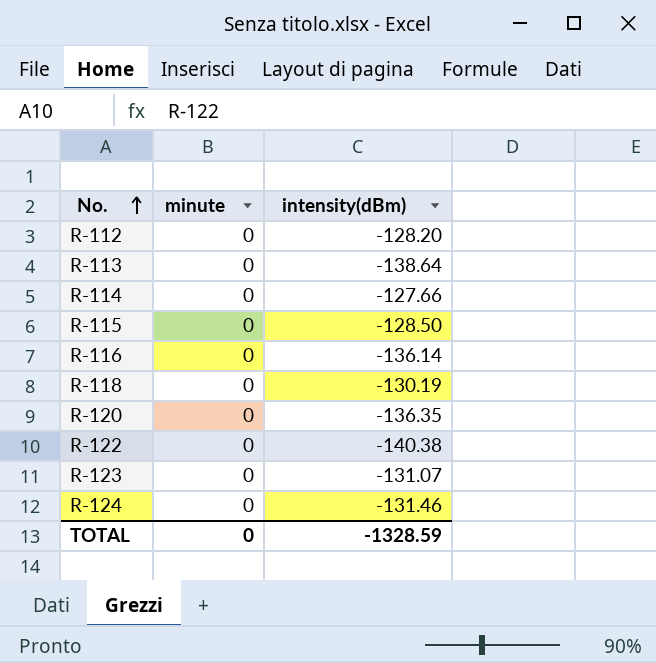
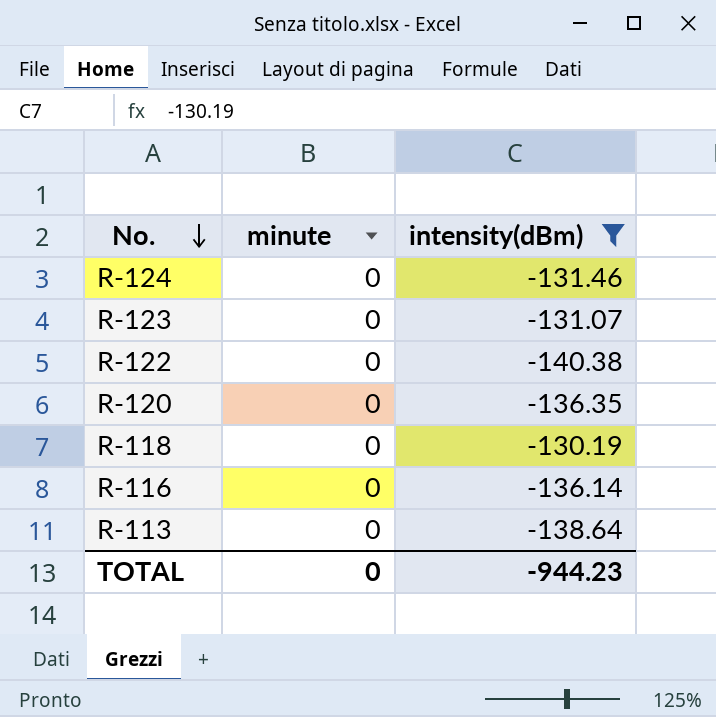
filter: none -> intensity(dBm) <= -130.19
row order: No. ascending -> No. descending
TOTAL | intensity(dBm): -1328.59 -> -944.23

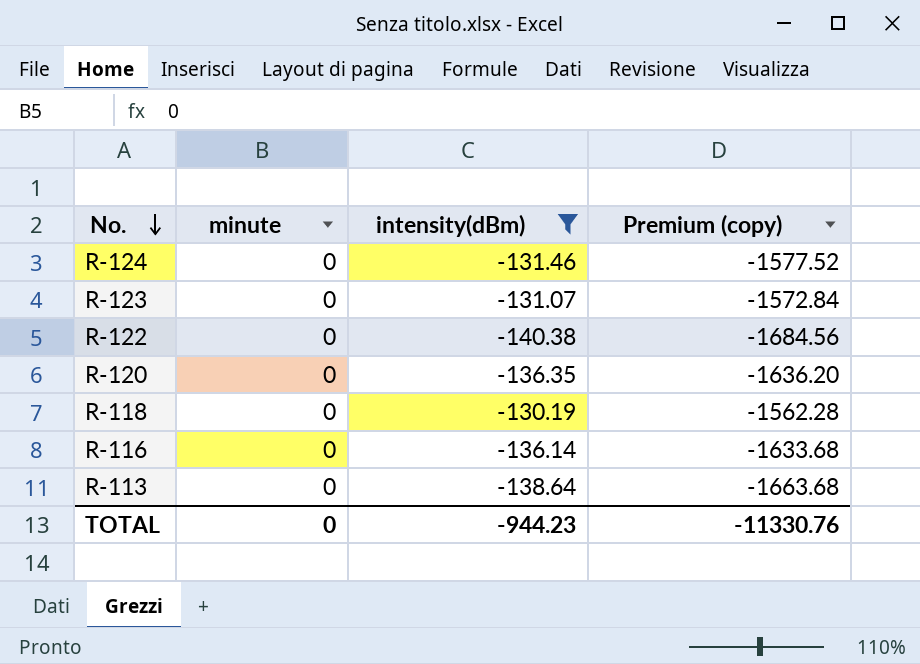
column Premium (copy) | formula: none -> [intensity(dBm)] * 12

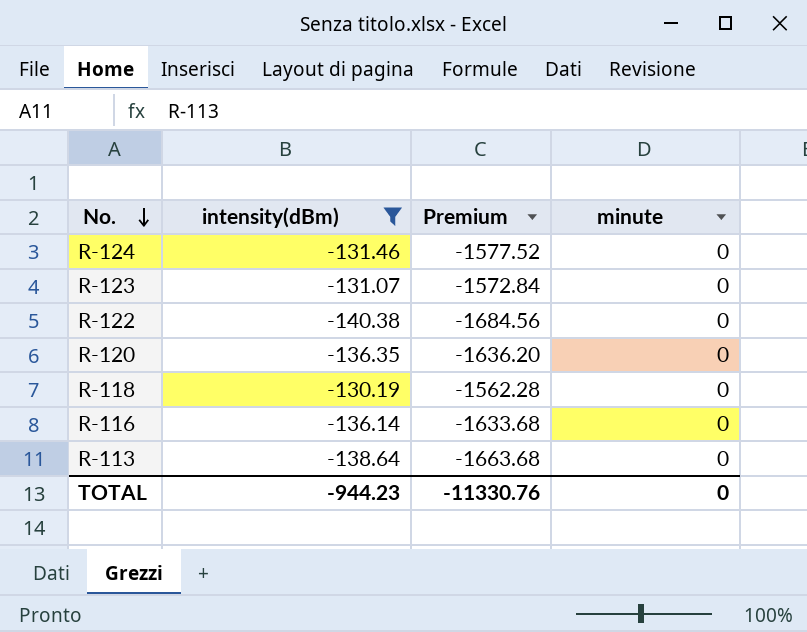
column name: Premium (copy) -> Premium
column minute | position: 2 -> 4

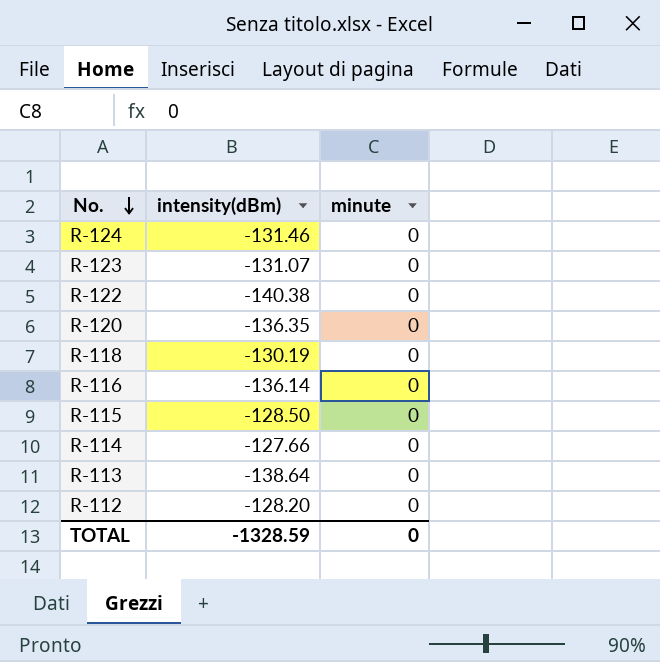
filter: intensity(dBm) <= -130.19 -> none
column Premium | formula: [intensity(dBm)] * 12 -> none
TOTAL | intensity(dBm): -944.23 -> -1328.59

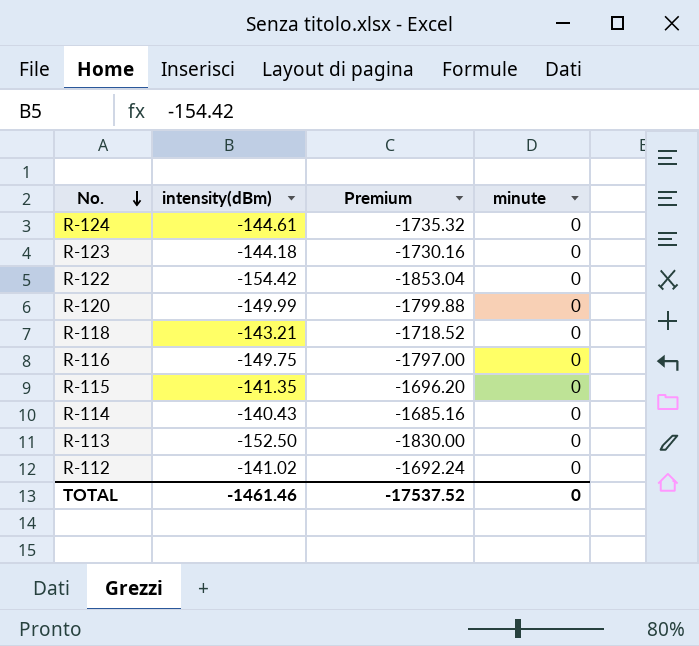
column Premium | formula: none -> [intensity(dBm)] * 12
R-124 | intensity(dBm): -131.46 -> -144.61
R-123 | intensity(dBm): -131.07 -> -144.18
R-122 | intensity(dBm): -140.38 -> -154.42
R-120 | intensity(dBm): -136.35 -> -149.99
R-118 | intensity(dBm): -130.19 -> -143.21
R-116 | intensity(dBm): -136.14 -> -149.75
R-115 | intensity(dBm): -128.50 -> -141.35
R-114 | intensity(dBm): -127.66 -> -140.43
R-113 | intensity(dBm): -138.64 -> -152.50
R-112 | intensity(dBm): -128.20 -> -141.02
TOTAL | intensity(dBm): -1328.59 -> -1461.46

